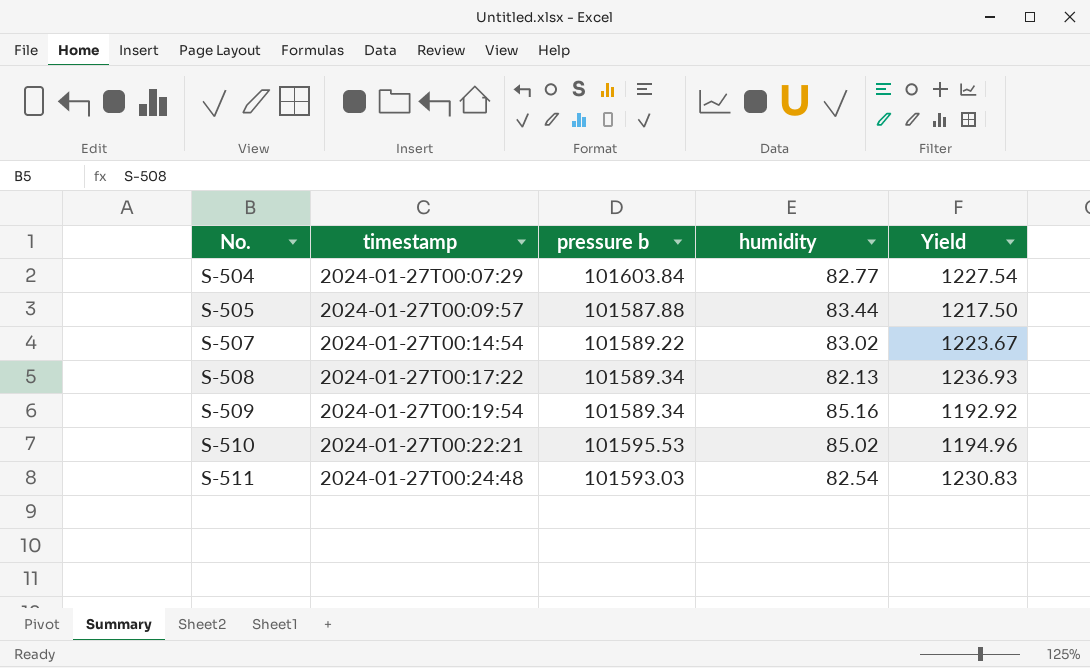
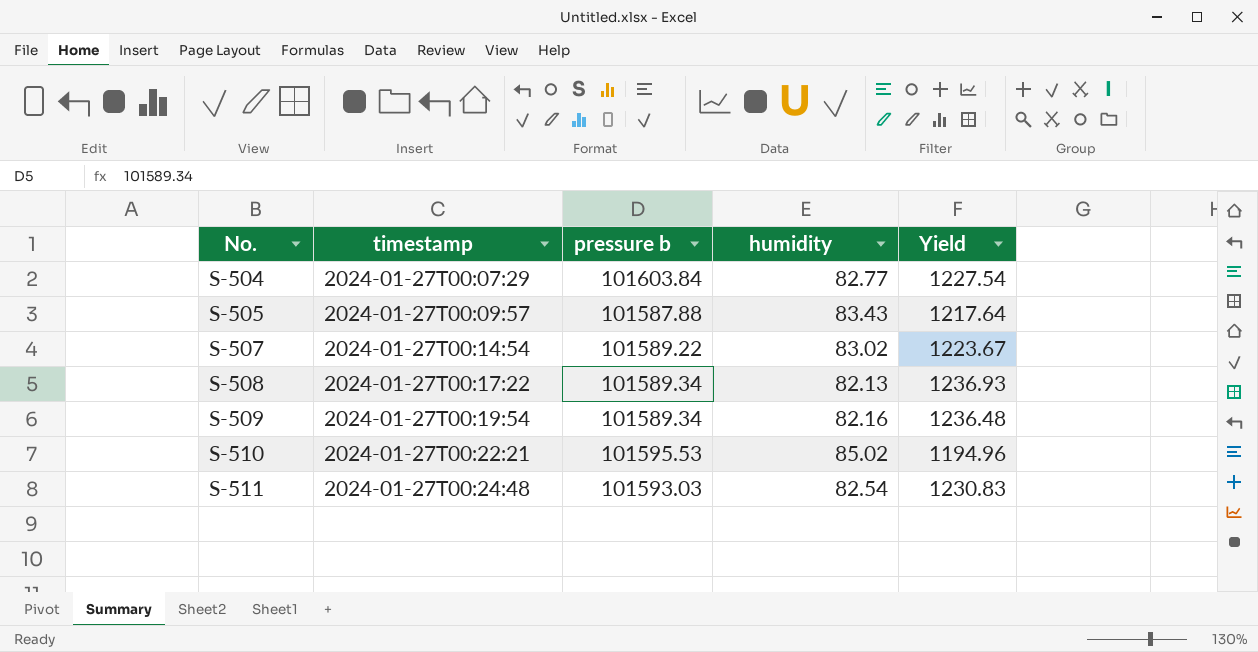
S-505 | humidity: 83.44 -> 83.43
S-505 | Yield: 1217.50 -> 1217.64
S-509 | humidity: 85.16 -> 82.16
S-509 | Yield: 1192.92 -> 1236.48

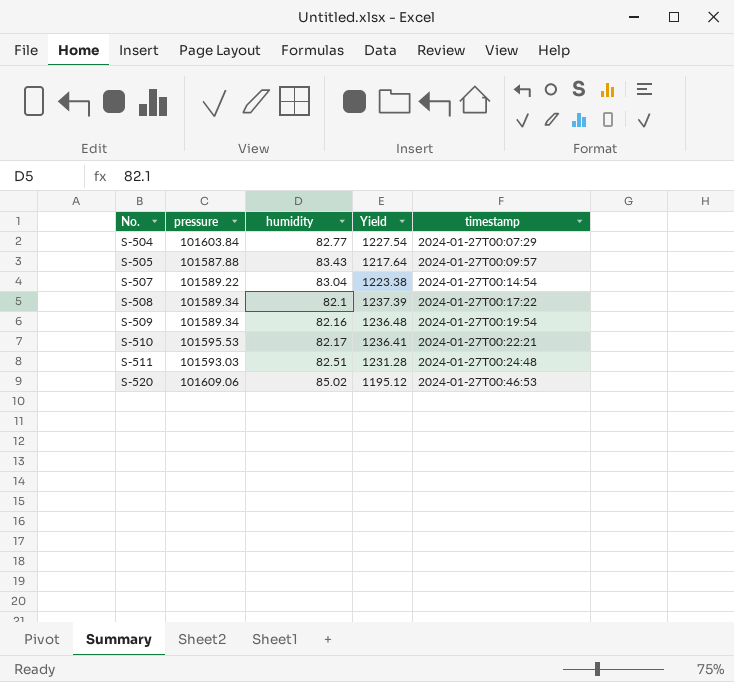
column name: pressure b -> pressure
column timestamp | position: 2 -> 5
S-507 | humidity: 83.02 -> 83.04
S-507 | Yield: 1223.67 -> 1223.38
S-508 | humidity: 82.13 -> 82.1
S-508 | Yield: 1236.93 -> 1237.39
S-510 | humidity: 85.02 -> 82.17
S-510 | Yield: 1194.96 -> 1236.41
S-511 | humidity: 82.54 -> 82.51
S-511 | Yield: 1230.83 -> 1231.28
row S-520: none -> 101609.06 | 85.02 | 1195.12 | 2024-01-27T00:46:53

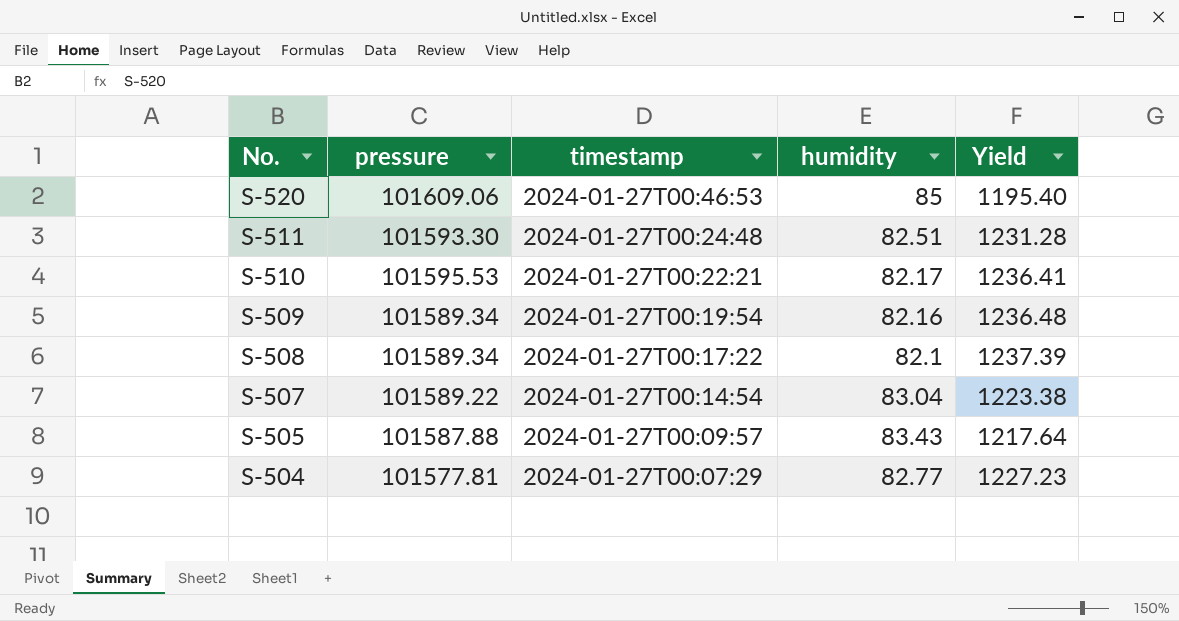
row order: No. ascending -> No. descending
column timestamp | position: 5 -> 3
S-520 | humidity: 85.02 -> 85
S-520 | Yield: 1195.12 -> 1195.40
S-511 | pressure: 101593.03 -> 101593.30
S-504 | pressure: 101603.84 -> 101577.81
S-504 | Yield: 1227.54 -> 1227.23

